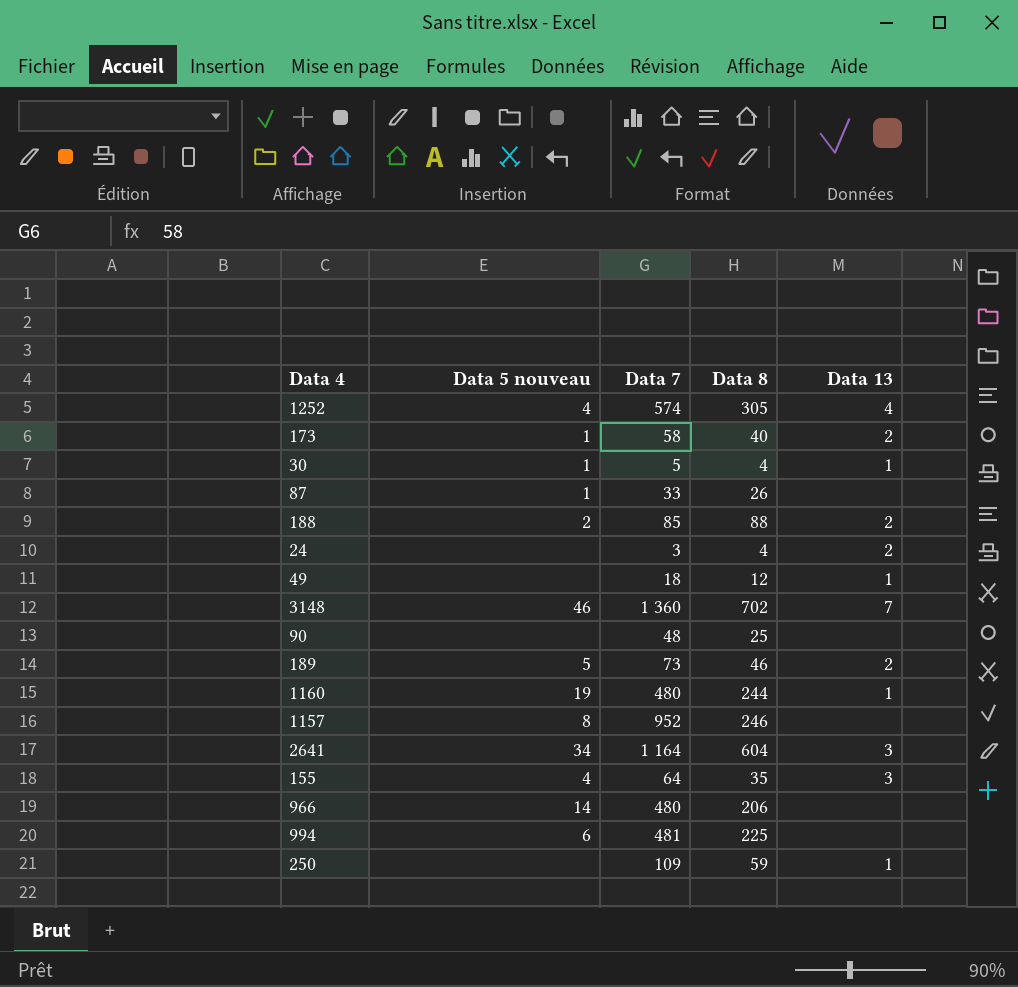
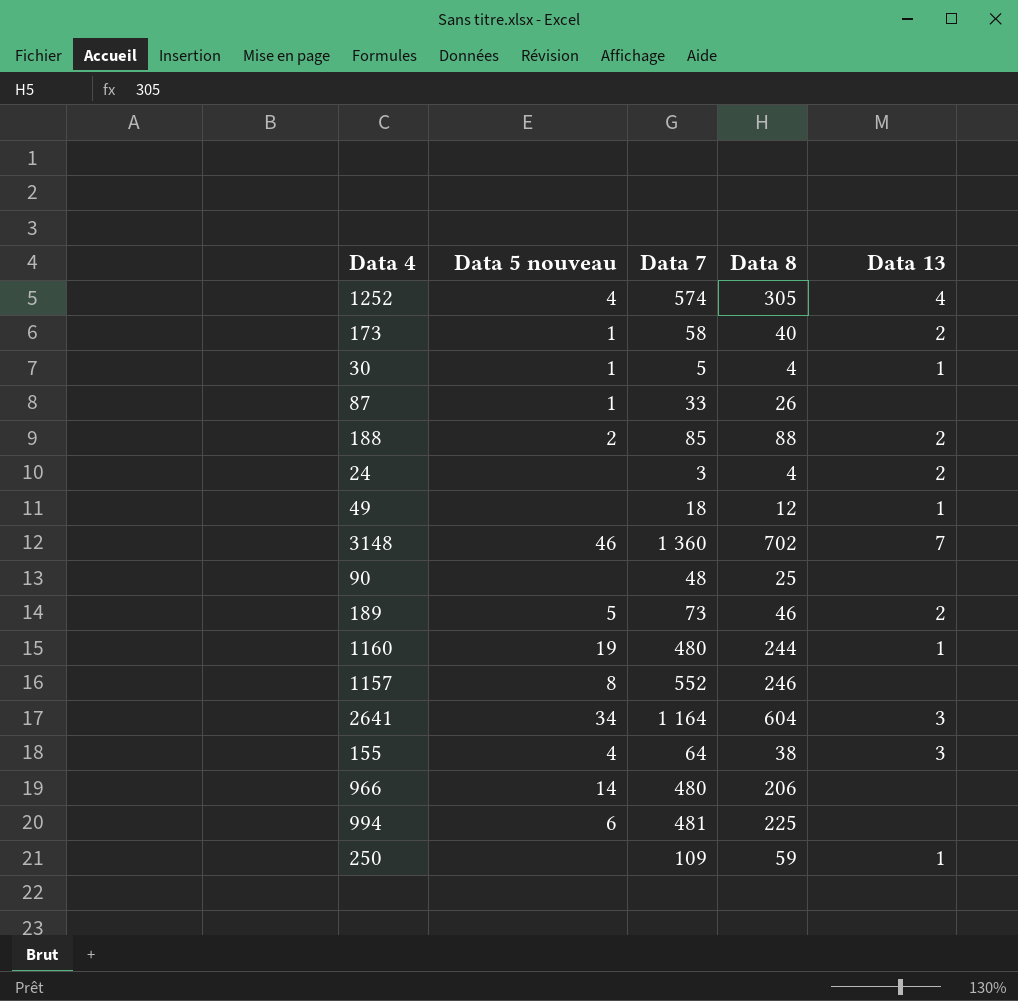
1157 | Data 7: 952 -> 552
155 | Data 8: 35 -> 38

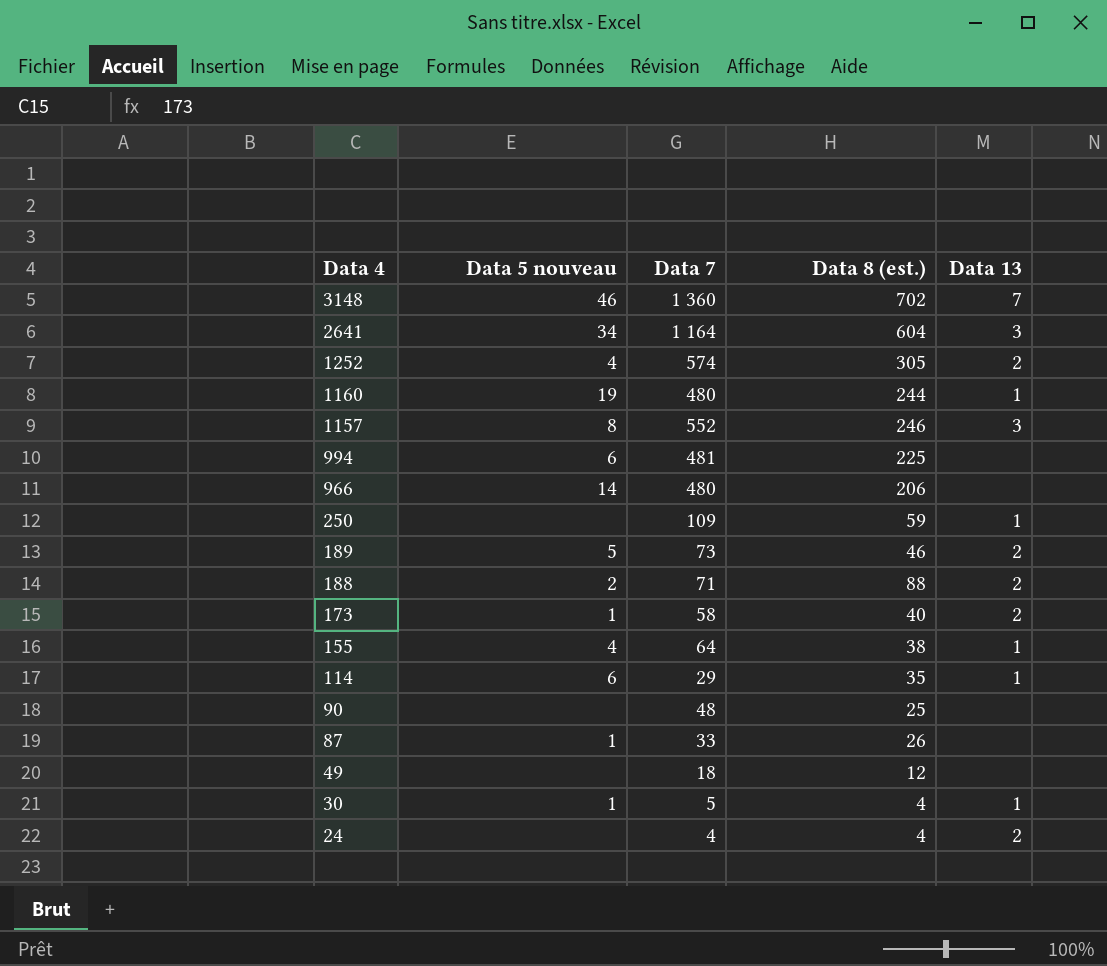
row order: none -> Data 4 descending
column name: Data 8 -> Data 8 (est.)
1252 | Data 13: 4 -> 2
1157 | Data 13: none -> 3
188 | Data 7: 85 -> 71
155 | Data 13: 3 -> 1
row 114: none -> 6 | 29 | 35 | 1
49 | Data 13: 1 -> none
24 | Data 7: 3 -> 4

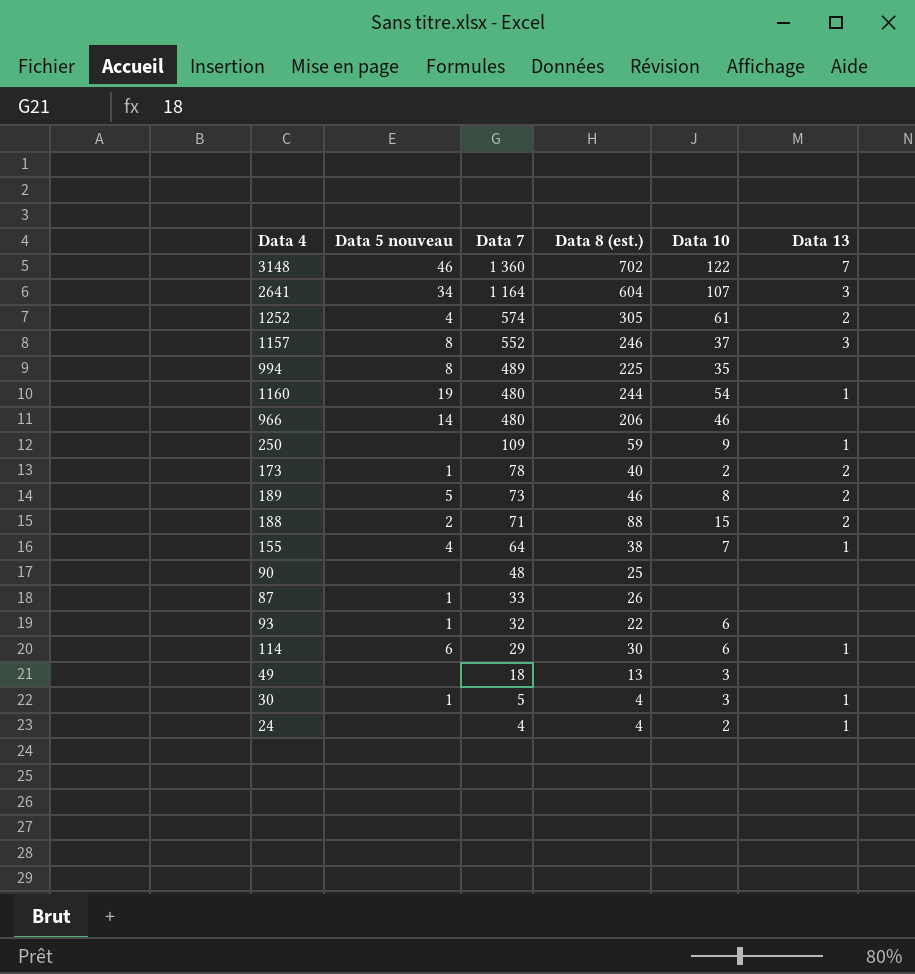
row order: Data 4 descending -> Data 7 descending
column Data 10 | position: none -> 5
994 | Data 5 nouveau: 6 -> 8
994 | Data 7: 481 -> 489
173 | Data 7: 58 -> 78
row 93: none -> 1 | 32 | 22 | 6 | none
114 | Data 8 (est.): 35 -> 30
49 | Data 8 (est.): 12 -> 13
24 | Data 13: 2 -> 1

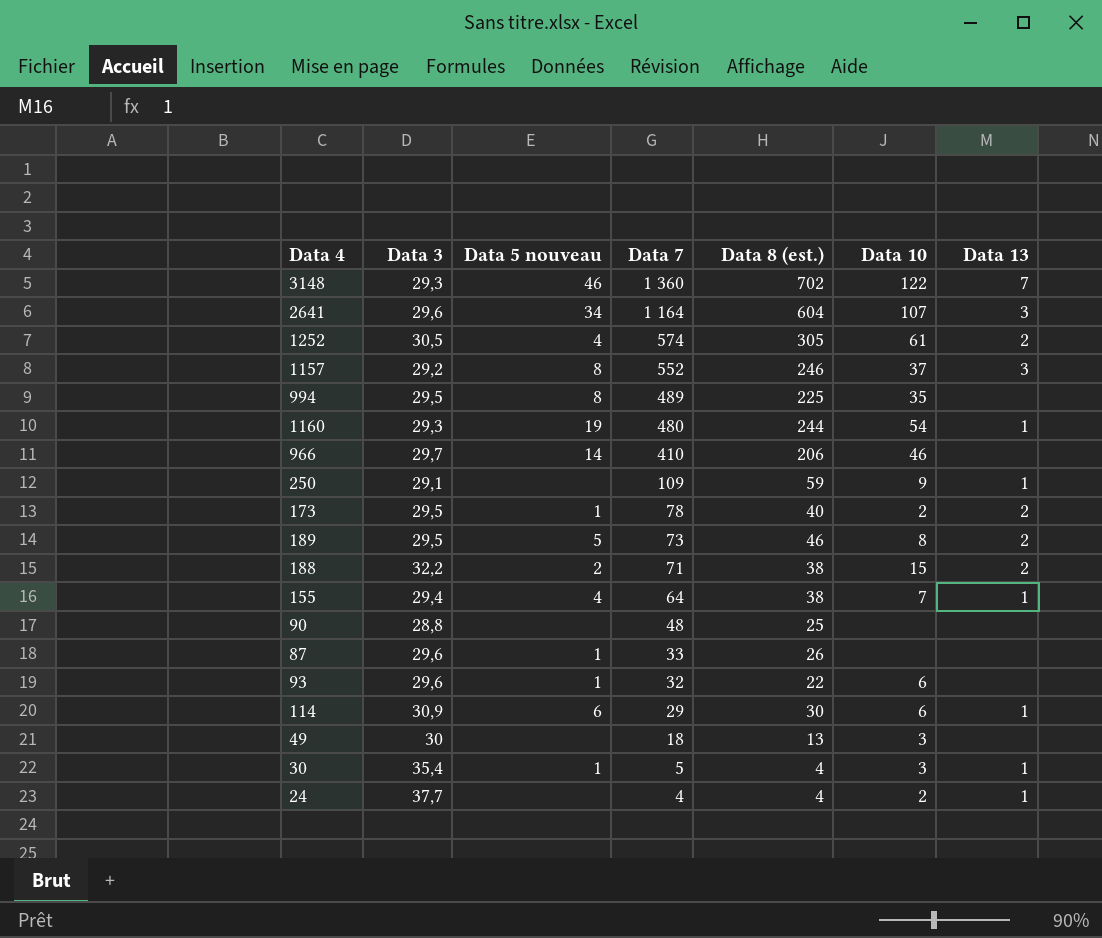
column Data 3 | position: none -> 2
966 | Data 7: 480 -> 410
188 | Data 8 (est.): 88 -> 38

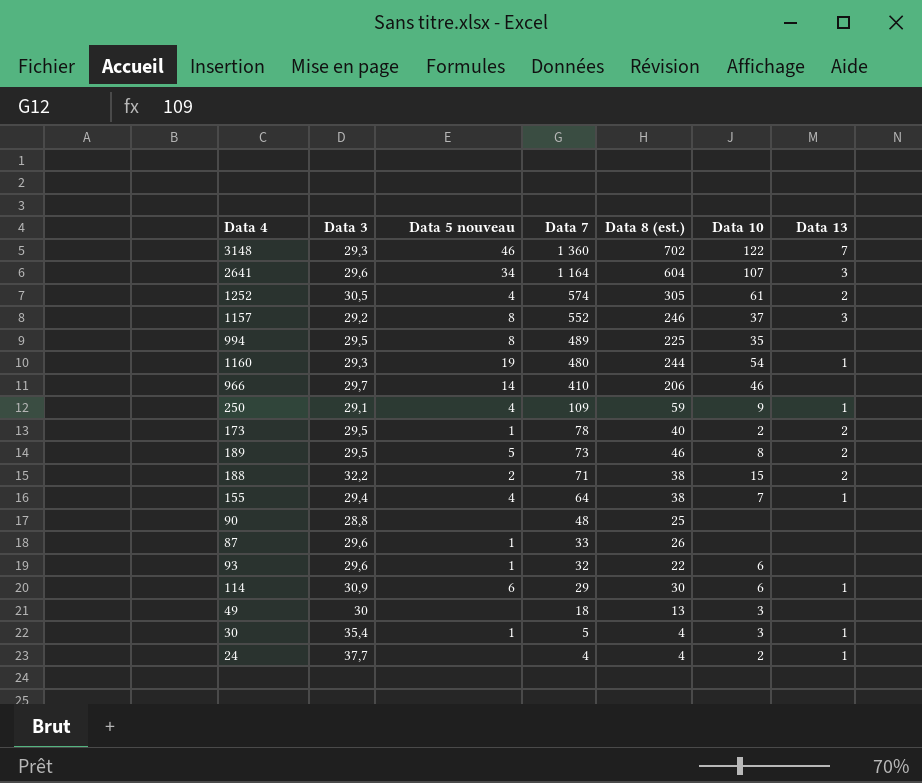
250 | Data 5 nouveau: none -> 4

